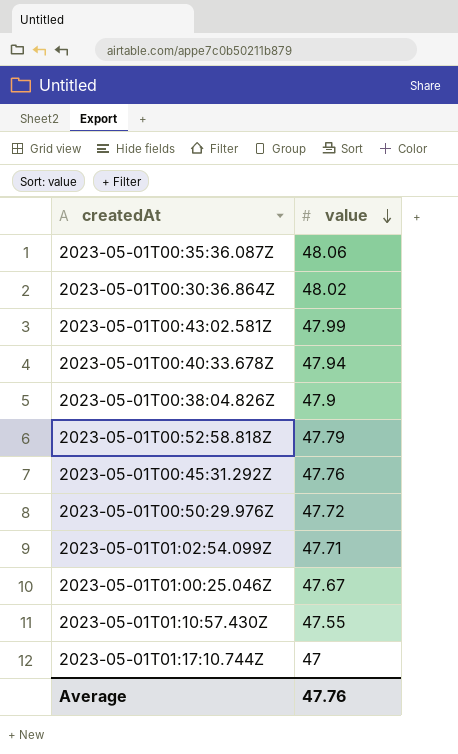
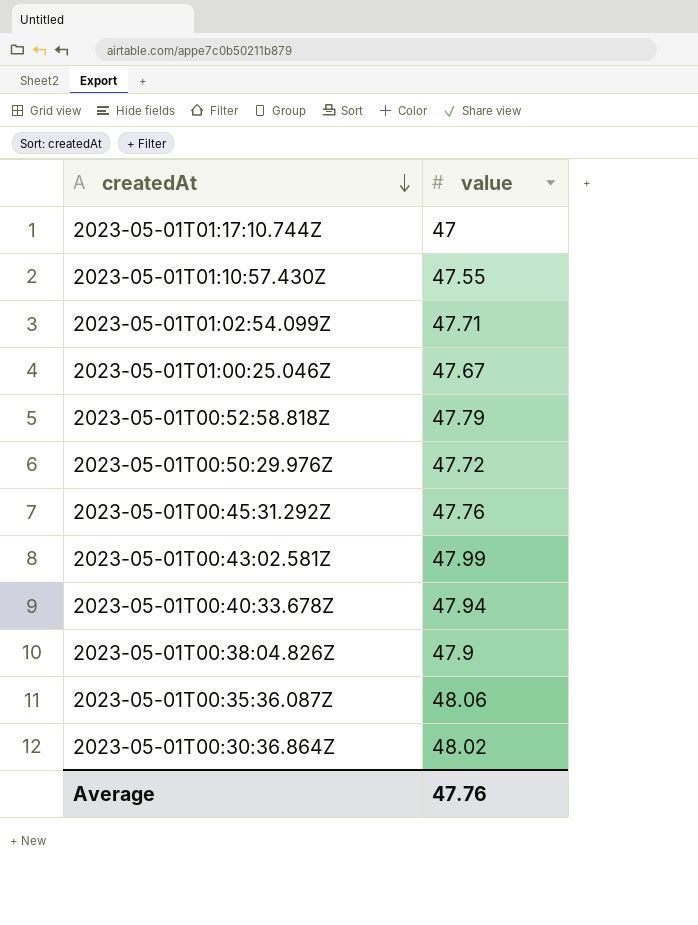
row order: value descending -> createdAt descending

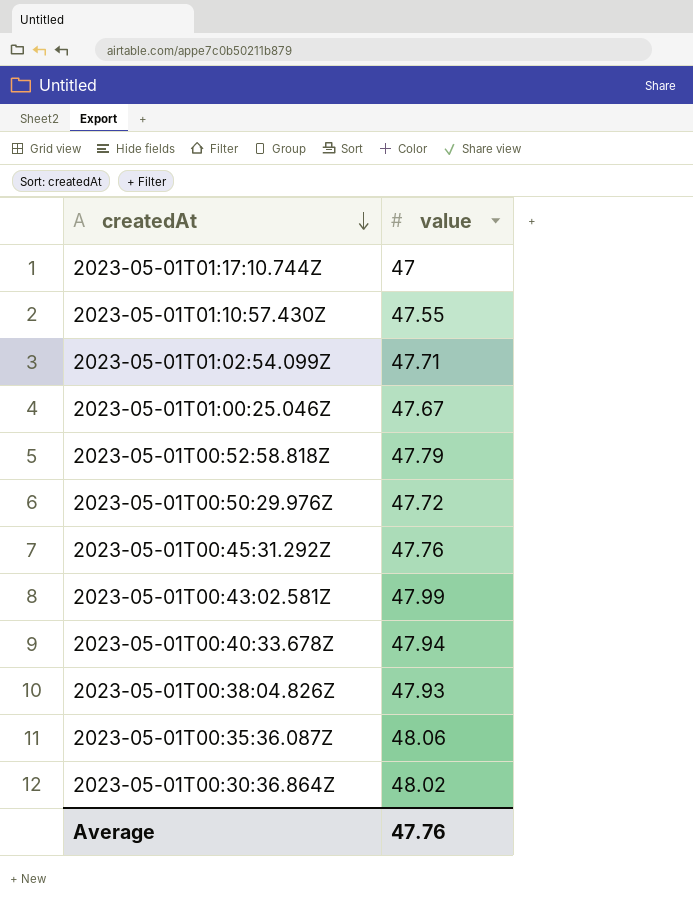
2023-05-01T00:38:04.826Z | value: 47.9 -> 47.93

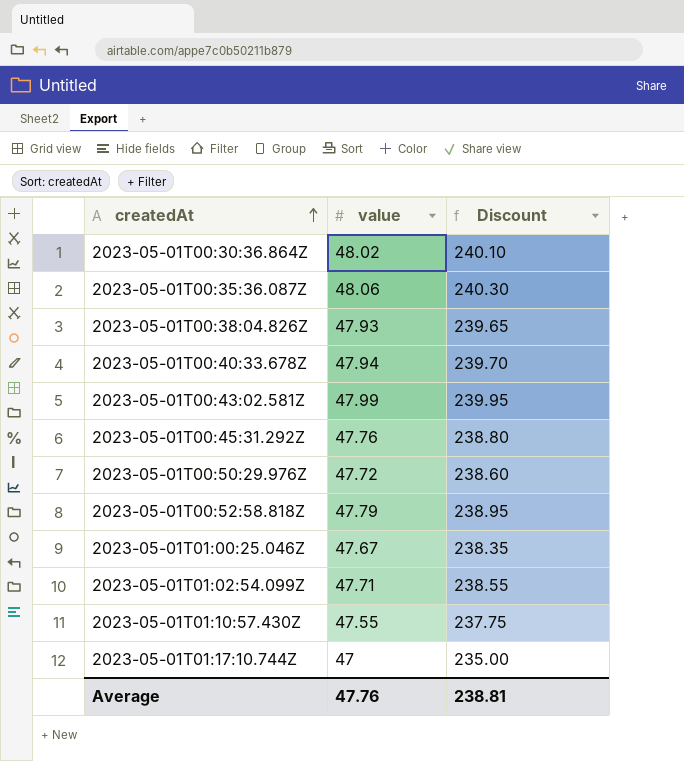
row order: createdAt descending -> createdAt ascending
column Discount | formula: none -> [value] * 5

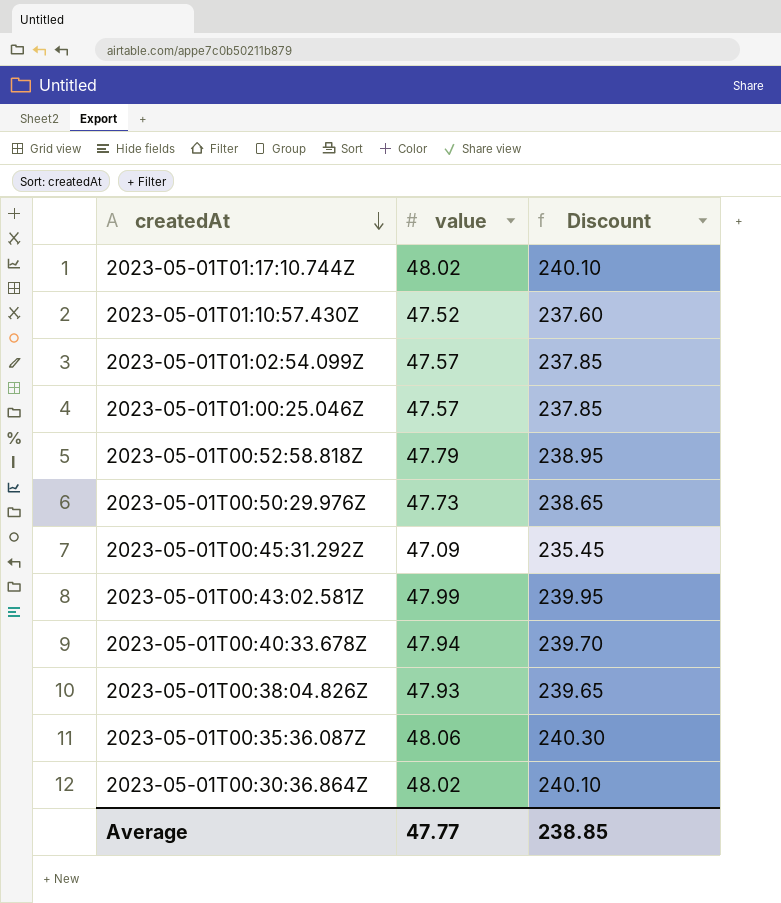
row order: createdAt ascending -> createdAt descending
2023-05-01T01:17:10.744Z | value: 47 -> 48.02
2023-05-01T01:17:10.744Z | Discount: 235.00 -> 240.10
2023-05-01T01:10:57.430Z | value: 47.55 -> 47.52
2023-05-01T01:10:57.430Z | Discount: 237.75 -> 237.60
2023-05-01T01:02:54.099Z | value: 47.71 -> 47.57
2023-05-01T01:02:54.099Z | Discount: 238.55 -> 237.85
2023-05-01T01:00:25.046Z | value: 47.67 -> 47.57
2023-05-01T01:00:25.046Z | Discount: 238.35 -> 237.85
2023-05-01T00:50:29.976Z | value: 47.72 -> 47.73
2023-05-01T00:50:29.976Z | Discount: 238.60 -> 238.65
2023-05-01T00:45:31.292Z | value: 47.76 -> 47.09
2023-05-01T00:45:31.292Z | Discount: 238.80 -> 235.45
Average | value: 47.76 -> 47.77
Average | Discount: 238.81 -> 238.85

